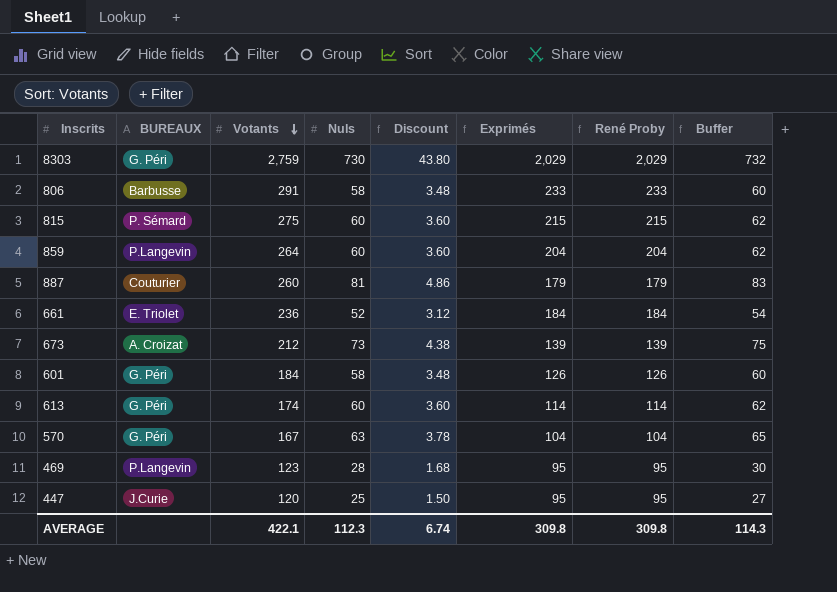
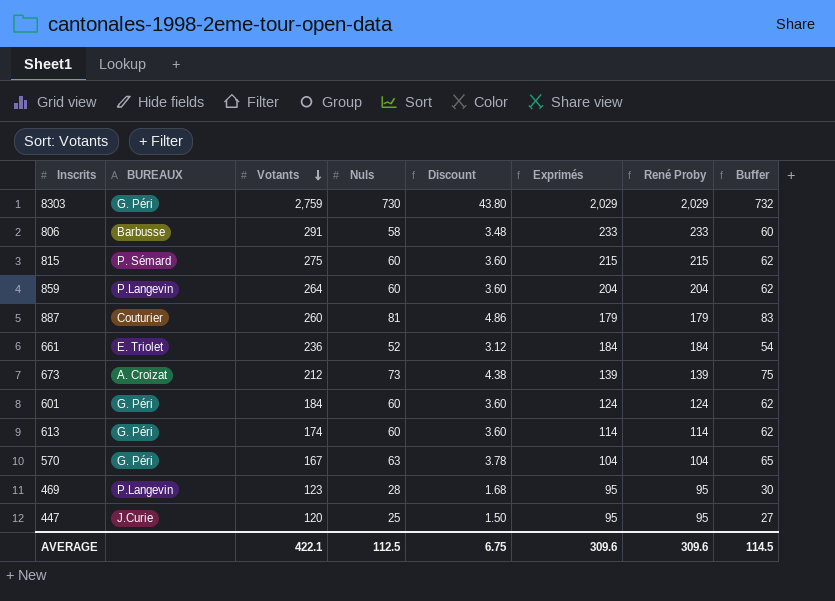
601 | Nuls: 58 -> 60
601 | Discount: 3.48 -> 3.60
601 | Exprimés: 126 -> 124
601 | René Proby: 126 -> 124
601 | Buffer: 60 -> 62
AVERAGE | Nuls: 112.3 -> 112.5
AVERAGE | Discount: 6.74 -> 6.75
AVERAGE | Exprimés: 309.8 -> 309.6
AVERAGE | René Proby: 309.8 -> 309.6
AVERAGE | Buffer: 114.3 -> 114.5

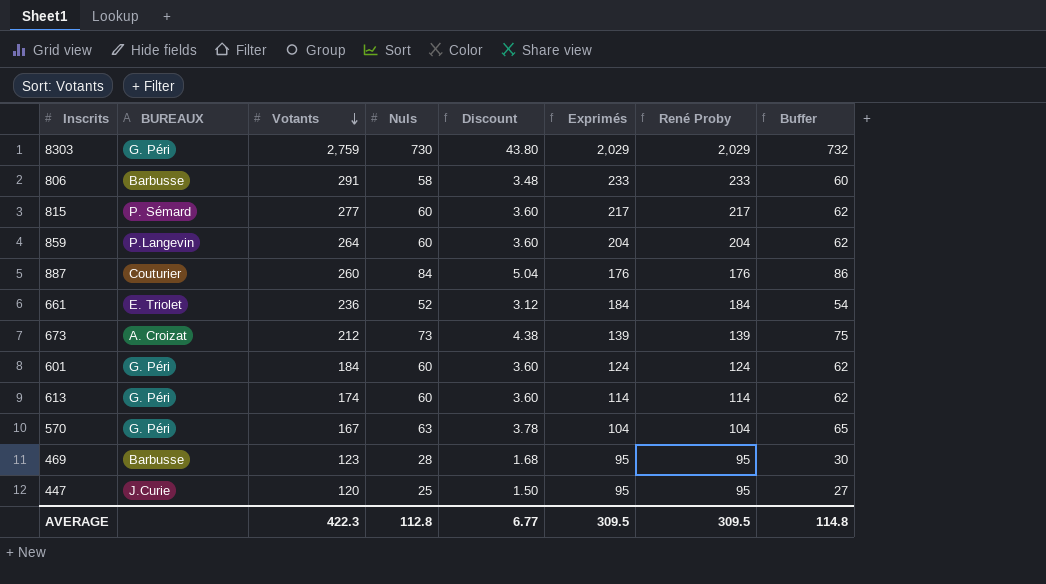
815 | Votants: 275 -> 277
815 | Exprimés: 215 -> 217
815 | René Proby: 215 -> 217
887 | Nuls: 81 -> 84
887 | Discount: 4.86 -> 5.04
887 | Exprimés: 179 -> 176
887 | René Proby: 179 -> 176
887 | Buffer: 83 -> 86
469 | BUREAUX: P.Langevin -> Barbusse
AVERAGE | Votants: 422.1 -> 422.3
AVERAGE | Nuls: 112.5 -> 112.8
AVERAGE | Discount: 6.75 -> 6.77
AVERAGE | Exprimés: 309.6 -> 309.5
AVERAGE | René Proby: 309.6 -> 309.5
AVERAGE | Buffer: 114.5 -> 114.8

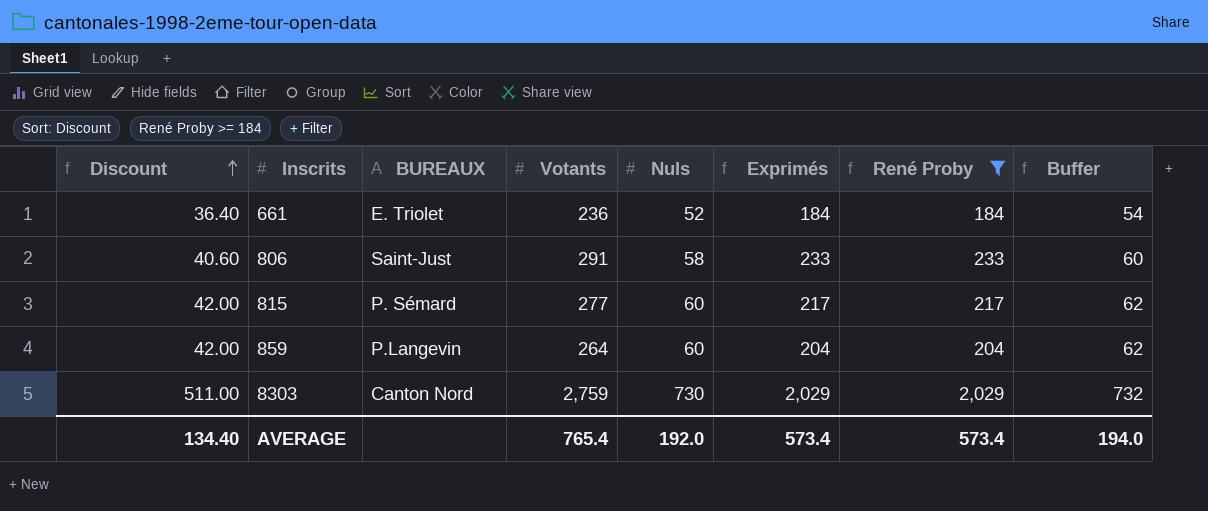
filter: none -> René Proby >= 184
row order: Votants descending -> Discount ascending
column Discount | formula: [Nuls] * 0.06 -> [Nuls] * 0.7
column Discount | position: 5 -> 1
806 | BUREAUX: Barbusse -> Saint-Just
8303 | BUREAUX: G. Péri -> Canton Nord
AVERAGE | Discount: 6.77 -> 134.40
AVERAGE | Votants: 422.3 -> 765.4
AVERAGE | Nuls: 112.8 -> 192.0
AVERAGE | Exprimés: 309.5 -> 573.4
AVERAGE | René Proby: 309.5 -> 573.4
AVERAGE | Buffer: 114.8 -> 194.0

